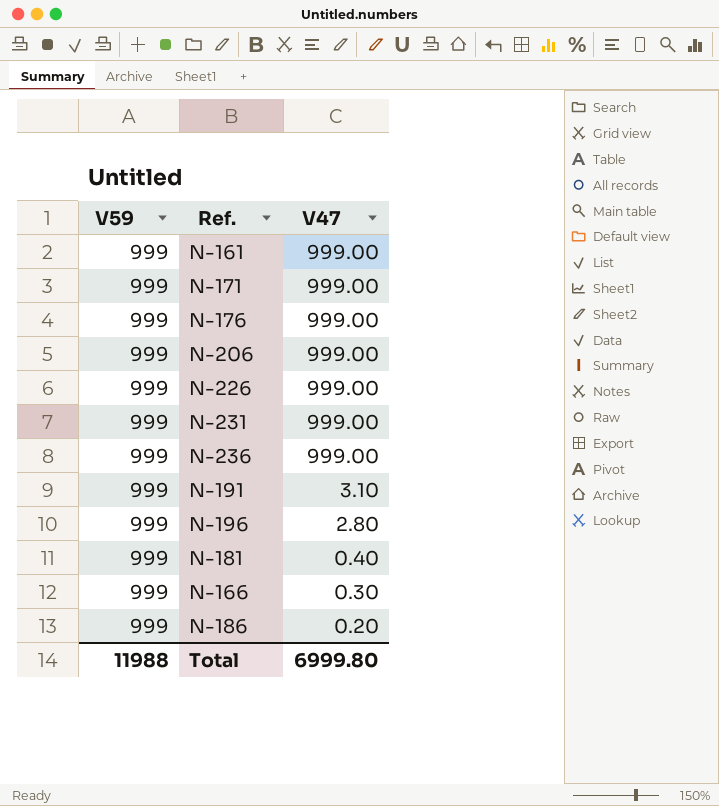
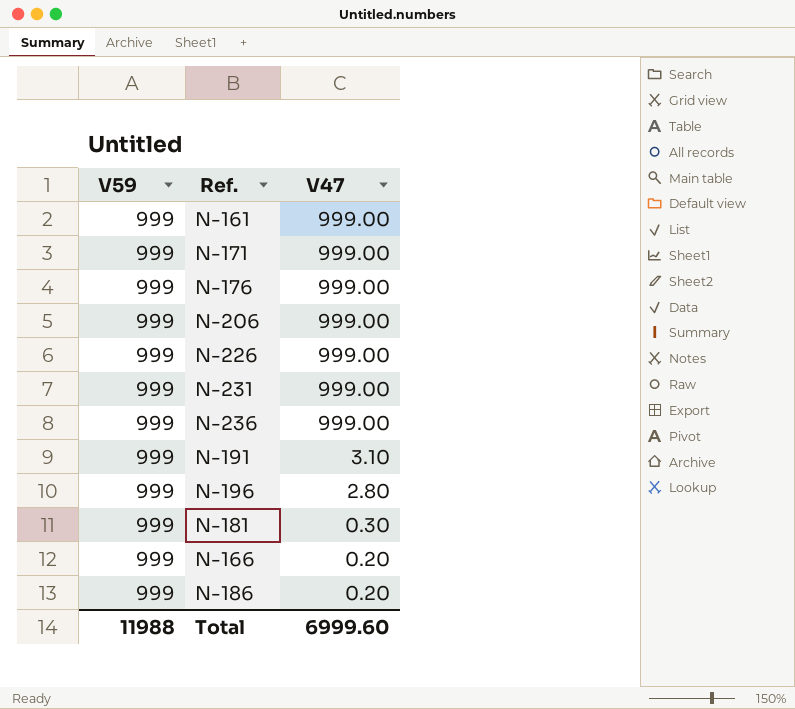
N-181 | V47: 0.40 -> 0.30
N-166 | V47: 0.30 -> 0.20
Total | V47: 6999.80 -> 6999.60

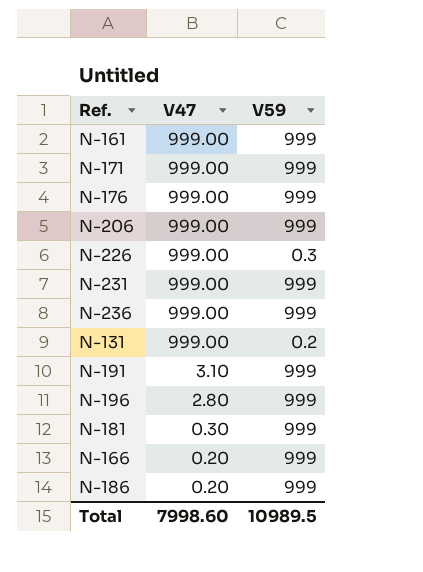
column V59 | position: 1 -> 3
N-226 | V59: 999 -> 0.3
row N-131: none -> 999.00 | 0.2
Total | V47: 6999.60 -> 7998.60
Total | V59: 11988 -> 10989.5

